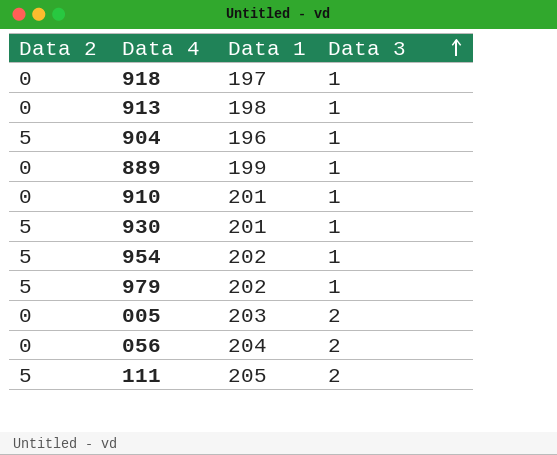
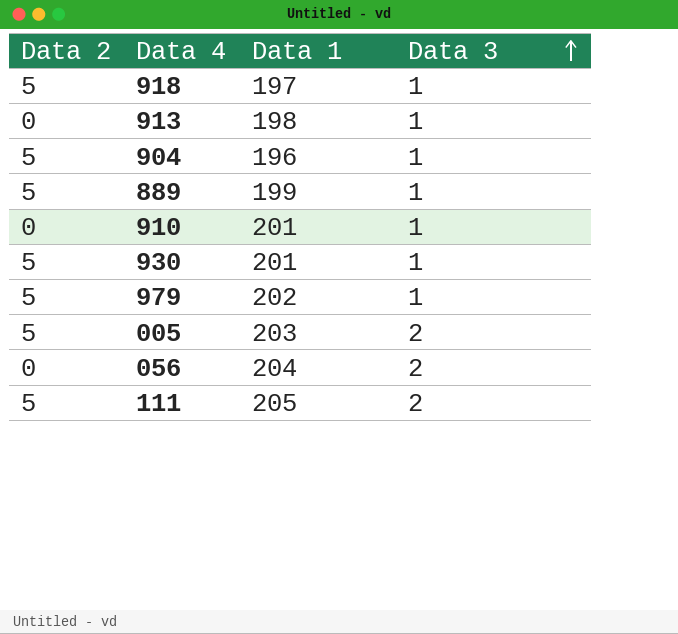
row 954: 5 | 202 | 1 -> none
918 | Data 2: 0 -> 5
889 | Data 2: 0 -> 5
005 | Data 2: 0 -> 5

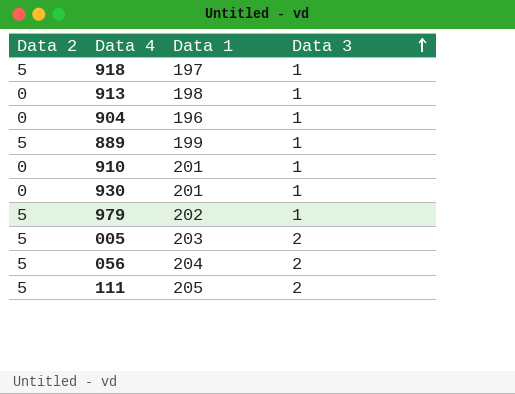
904 | Data 2: 5 -> 0
930 | Data 2: 5 -> 0
056 | Data 2: 0 -> 5

